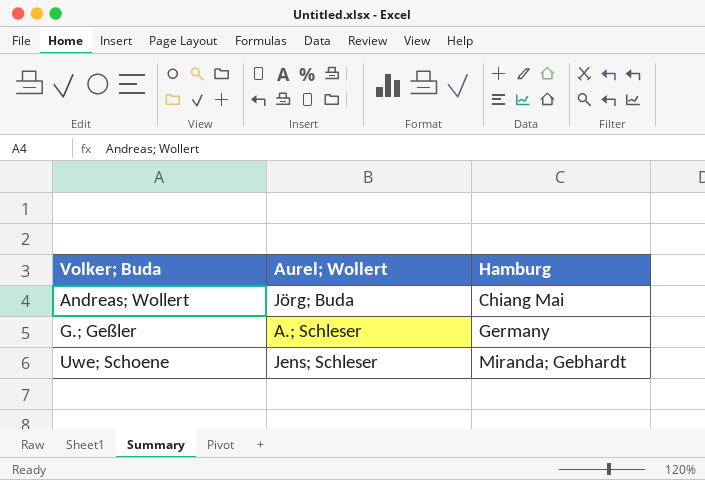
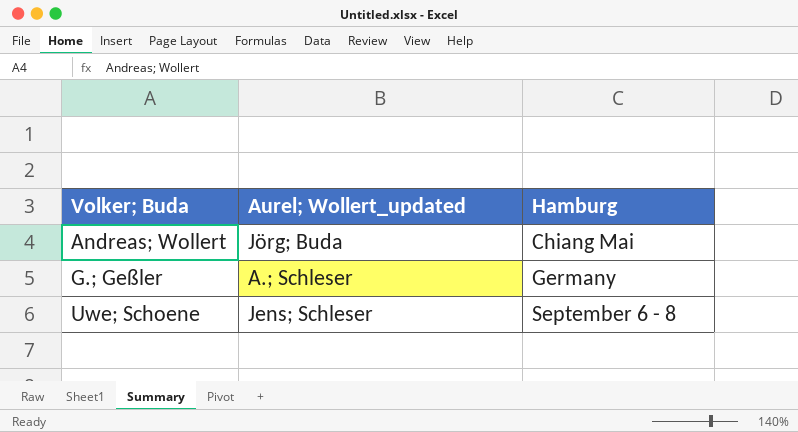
column name: Aurel; Wollert -> Aurel; Wollert_updated
Uwe; Schoene | Hamburg: Miranda; Gebhardt -> September 6 - 8

